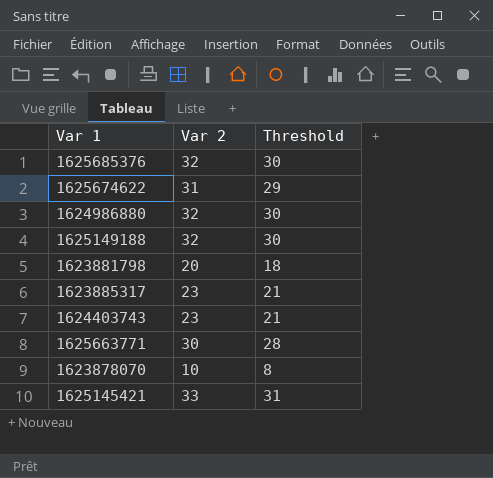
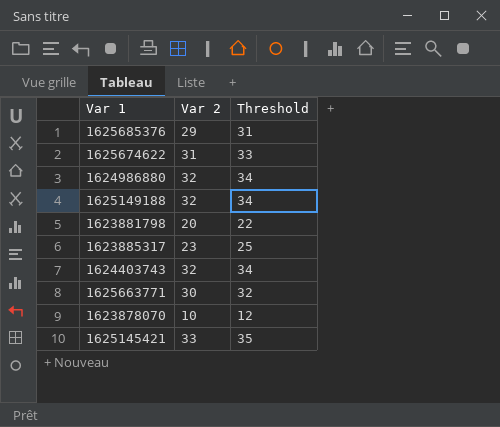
column Threshold | formula: [Var 2] - 2 -> [Var 2] + 2
1625685376 | Var 2: 32 -> 29
1624403743 | Var 2: 23 -> 32

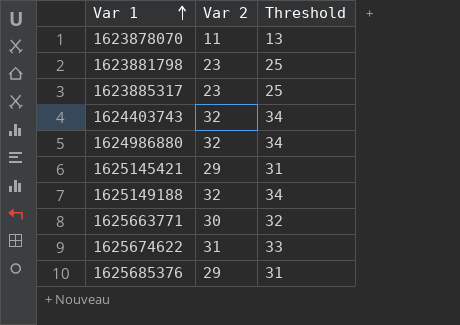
row order: none -> Var 1 ascending
1623878070 | Var 2: 10 -> 11
1623878070 | Threshold: 12 -> 13
1623881798 | Var 2: 20 -> 23
1623881798 | Threshold: 22 -> 25
1625145421 | Var 2: 33 -> 29
1625145421 | Threshold: 35 -> 31

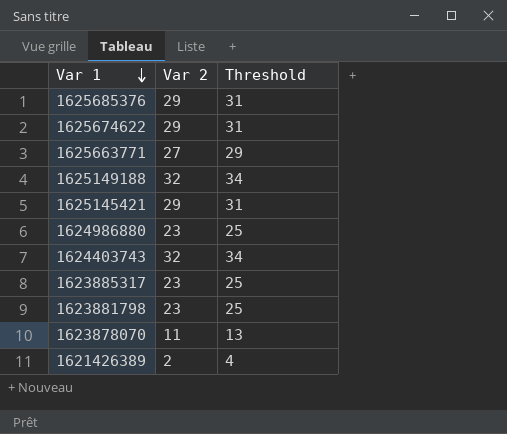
row order: Var 1 ascending -> Var 1 descending
1625674622 | Var 2: 31 -> 29
1625674622 | Threshold: 33 -> 31
1625663771 | Var 2: 30 -> 27
1625663771 | Threshold: 32 -> 29
1624986880 | Var 2: 32 -> 23
1624986880 | Threshold: 34 -> 25
row 1621426389: none -> 2 | 4

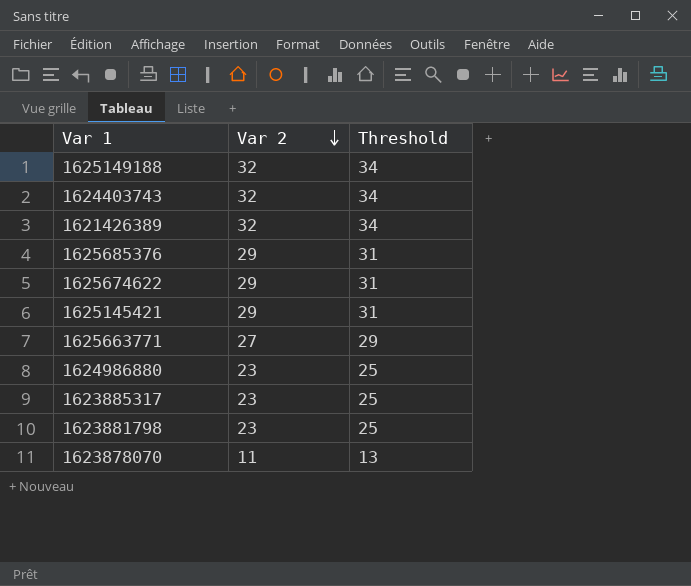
row order: Var 1 descending -> Var 2 descending
1621426389 | Var 2: 2 -> 32
1621426389 | Threshold: 4 -> 34

